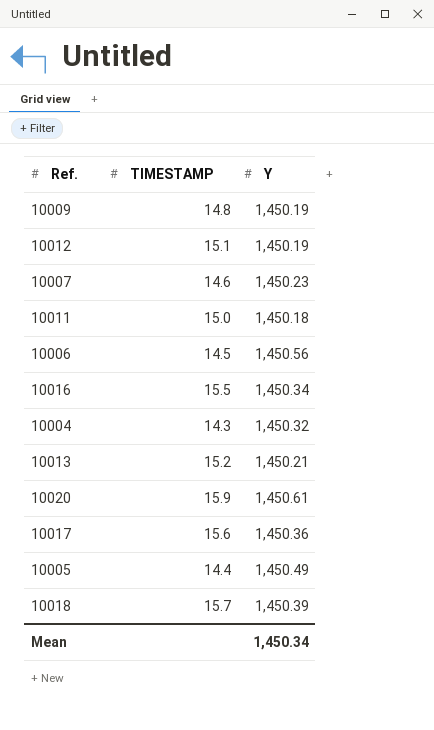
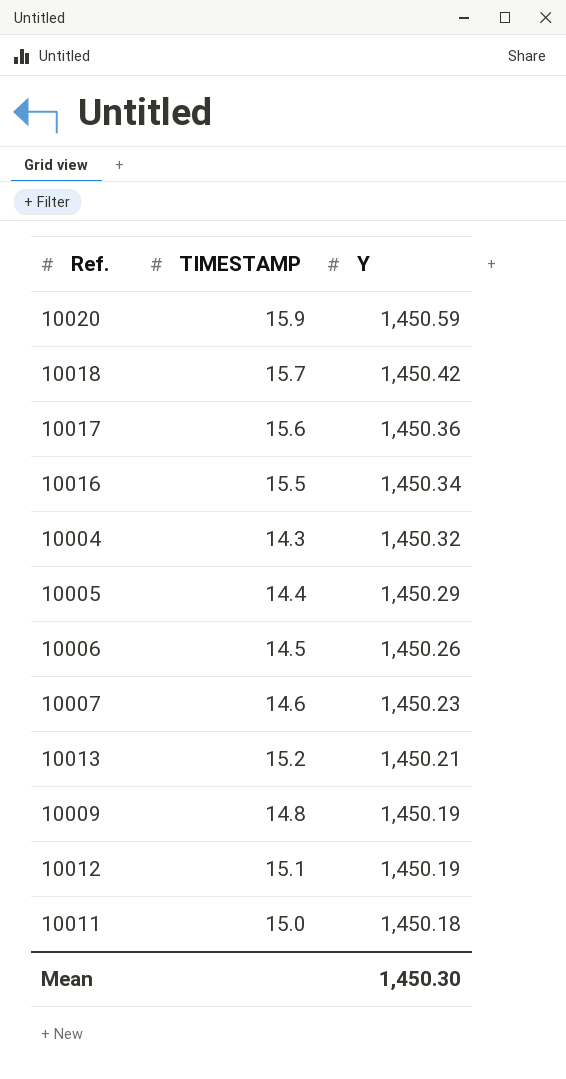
row order: none -> Y descending
10020 | Y: 1,450.61 -> 1,450.59
10018 | Y: 1,450.39 -> 1,450.42
10005 | Y: 1,450.49 -> 1,450.29
10006 | Y: 1,450.56 -> 1,450.26
Mean | Y: 1,450.34 -> 1,450.30

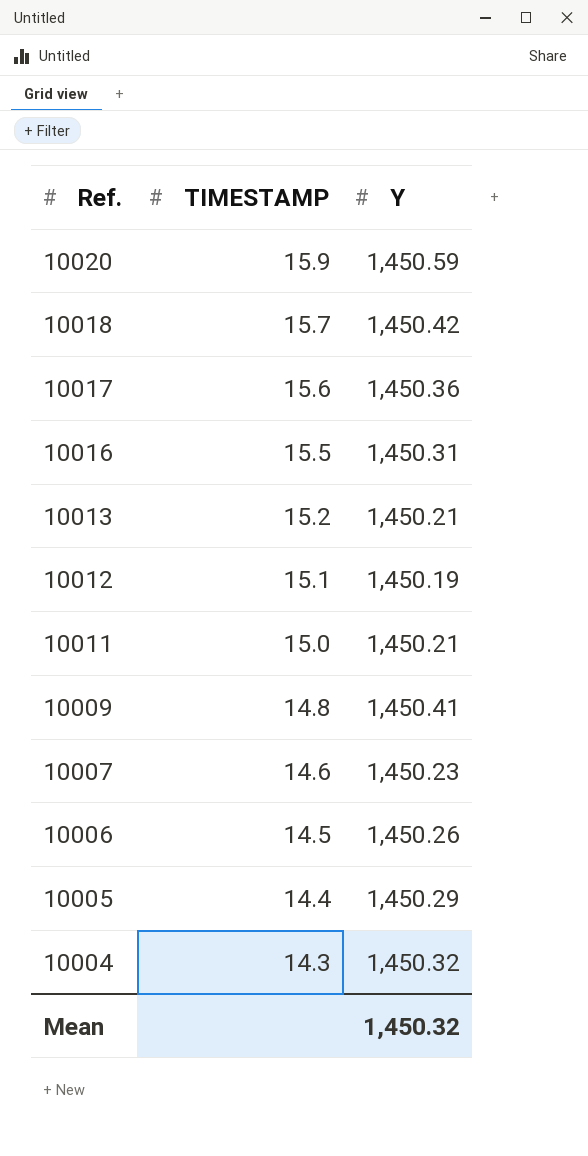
row order: Y descending -> Ref. descending
10016 | Y: 1,450.34 -> 1,450.31
10011 | Y: 1,450.18 -> 1,450.21
10009 | Y: 1,450.19 -> 1,450.41
Mean | Y: 1,450.30 -> 1,450.32

